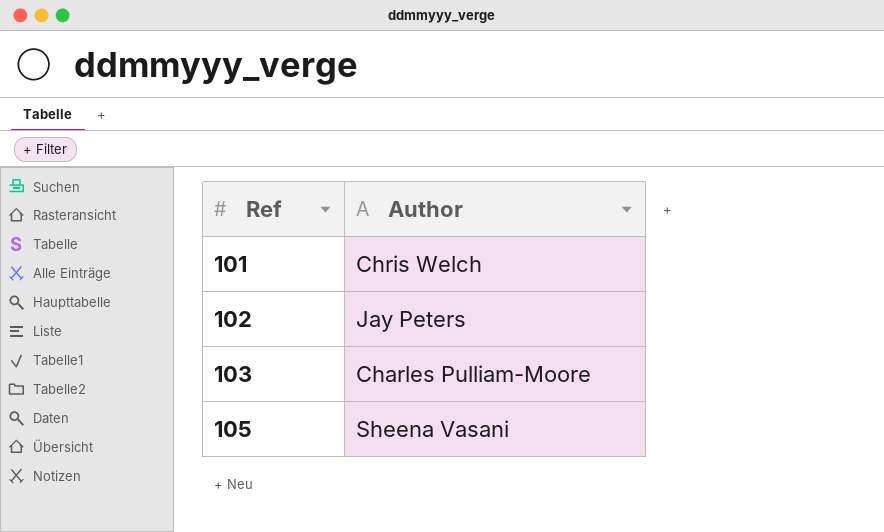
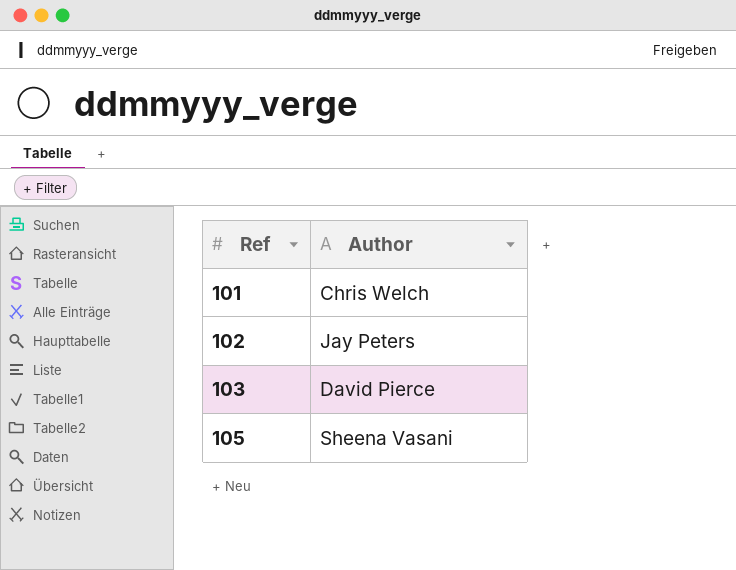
103 | Author: Charles Pulliam-Moore -> David Pierce

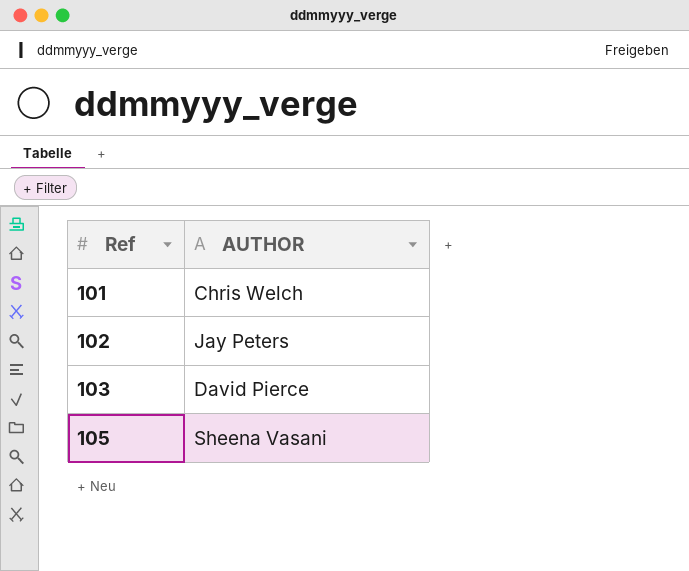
column name: Author -> AUTHOR

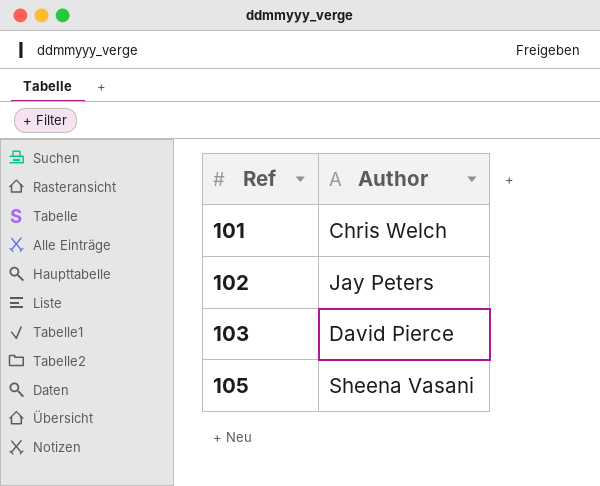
column name: AUTHOR -> Author

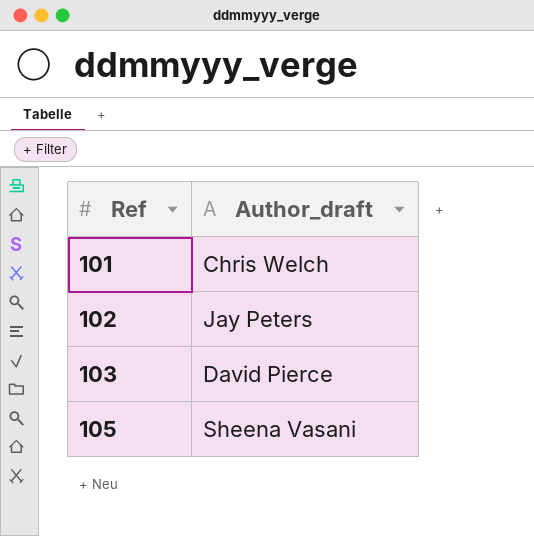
column name: Author -> Author_draft

